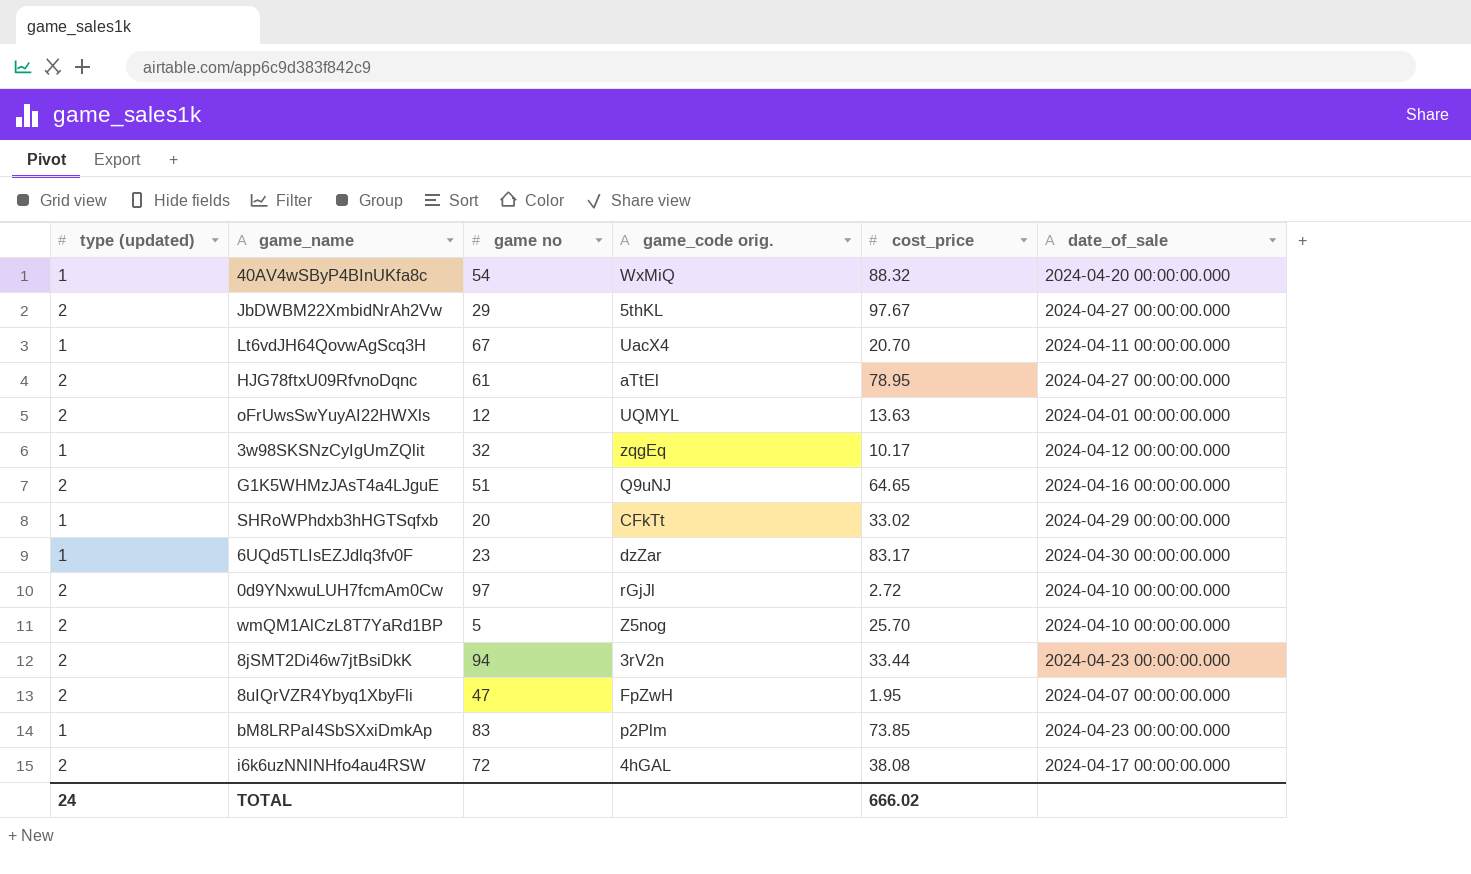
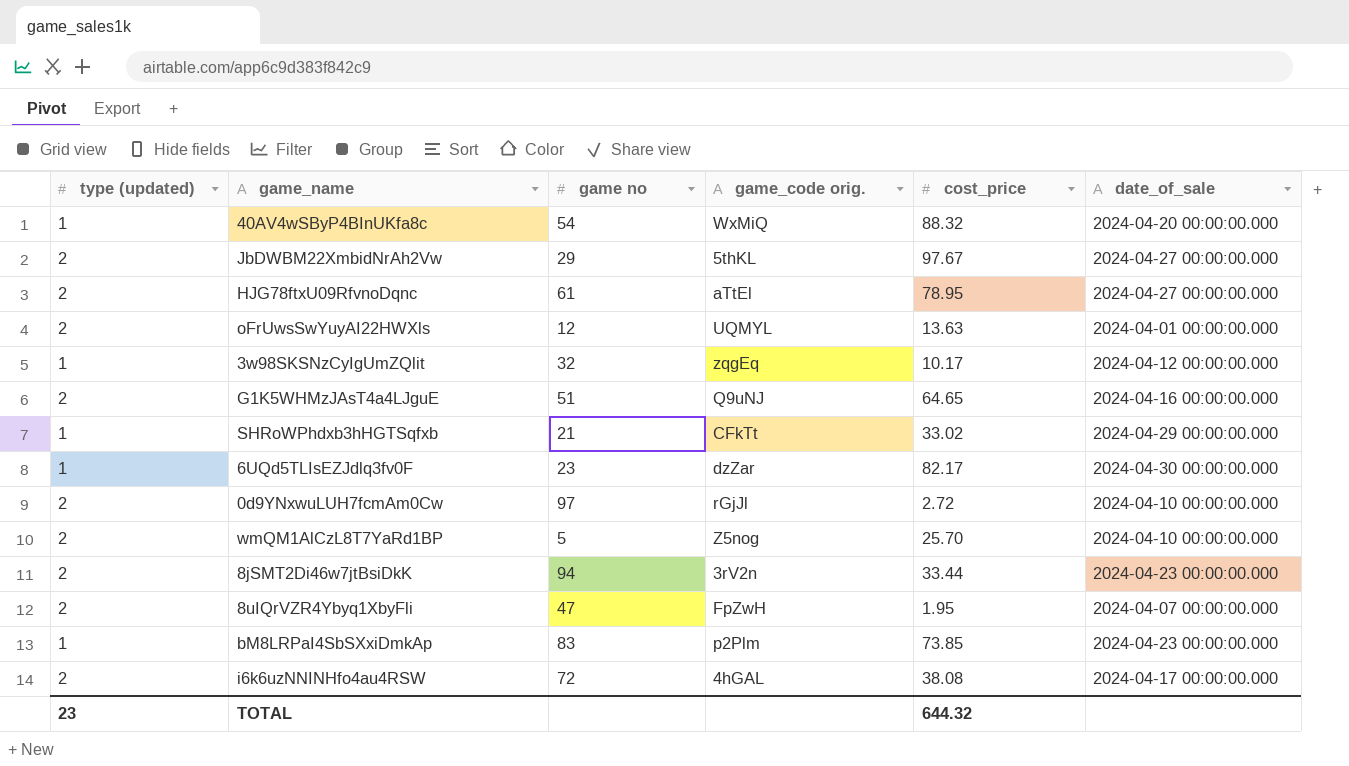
row Lt6vdJH64QovwAgScq3H: 1 | 67 | UacX4 | 20.70 | 2024-04-11 00:00:00.000 -> none
SHRoWPhdxb3hHGTSqfxb | game no: 20 -> 21
6UQd5TLIsEZJdlq3fv0F | cost_price: 83.17 -> 82.17
TOTAL | type (updated): 24 -> 23
TOTAL | cost_price: 666.02 -> 644.32

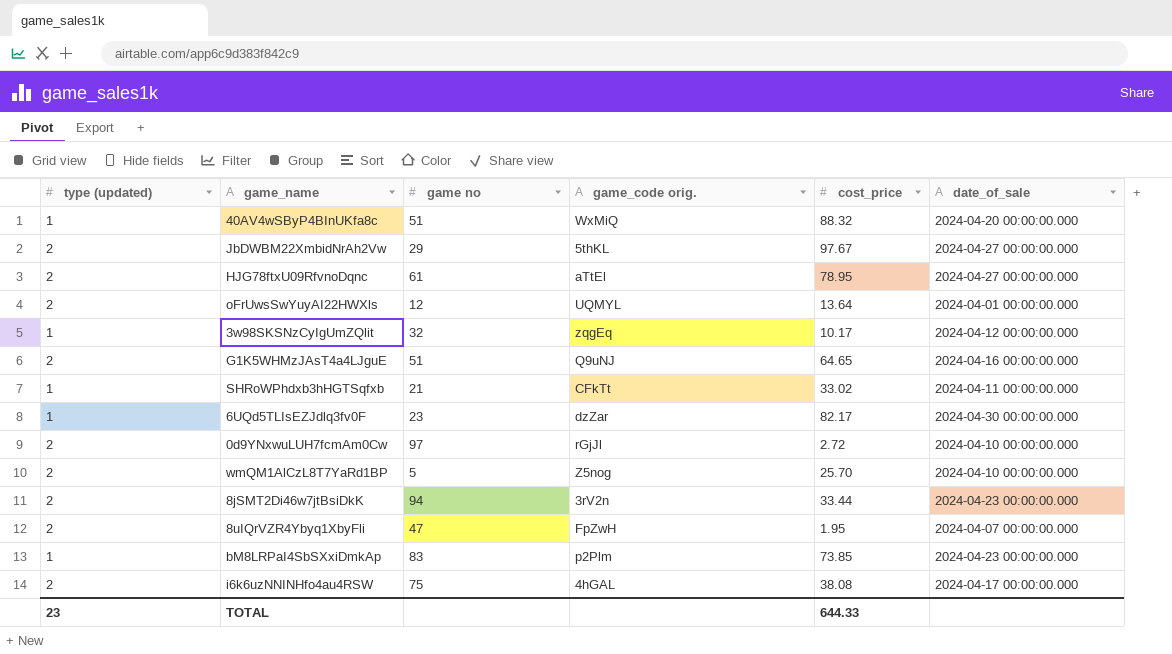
40AV4wSByP4BInUKfa8c | game no: 54 -> 51
oFrUwsSwYuyAI22HWXls | cost_price: 13.63 -> 13.64
SHRoWPhdxb3hHGTSqfxb | date_of_sale: 2024-04-29 00:00:00.000 -> 2024-04-11 00:00:00.000
i6k6uzNNINHfo4au4RSW | game no: 72 -> 75
TOTAL | cost_price: 644.32 -> 644.33

